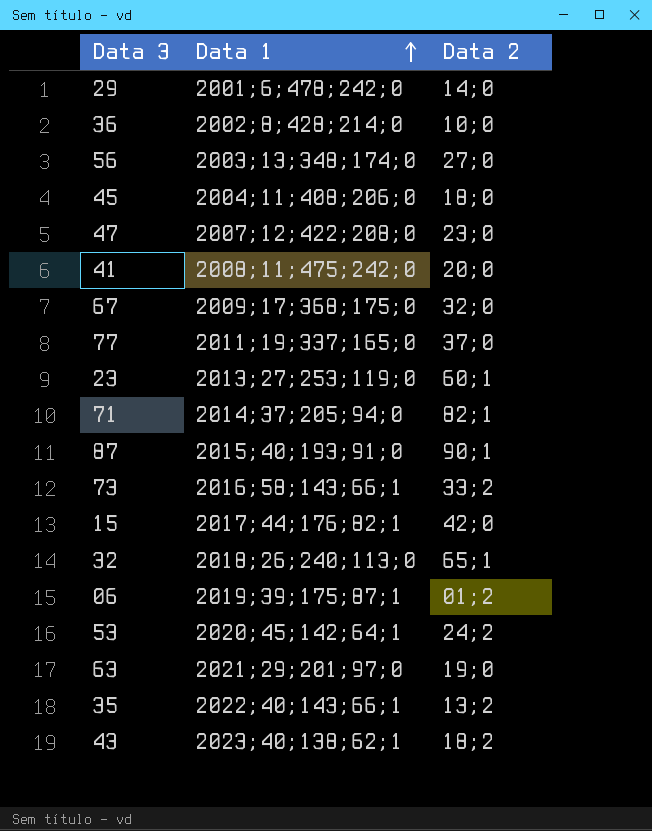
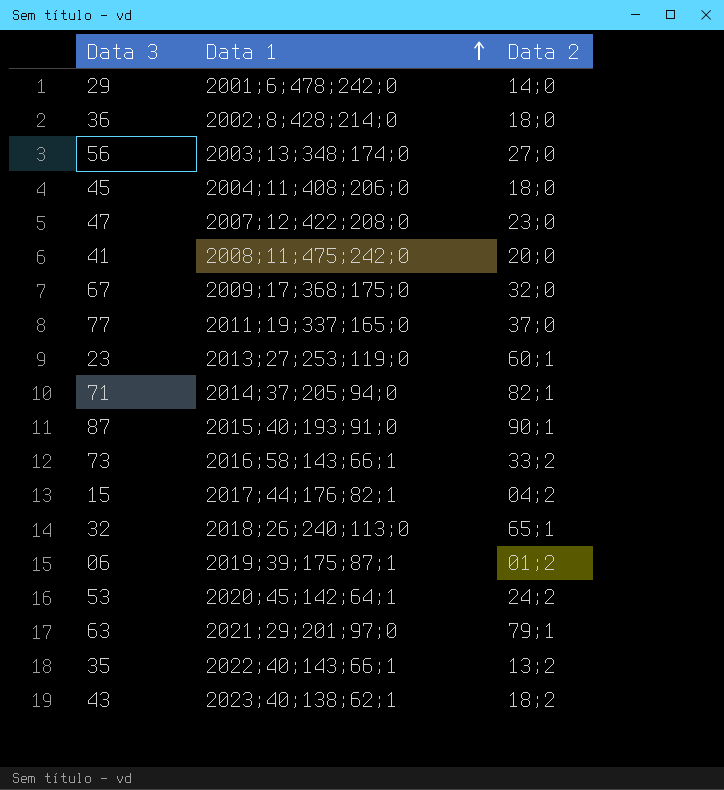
36 | Data 2: 10;0 -> 18;0
15 | Data 2: 42;0 -> 04;2
63 | Data 2: 19;0 -> 79;1

